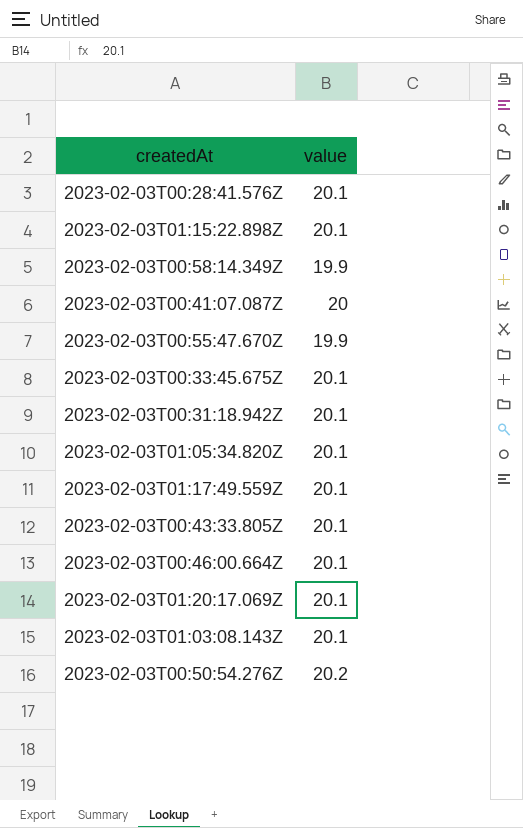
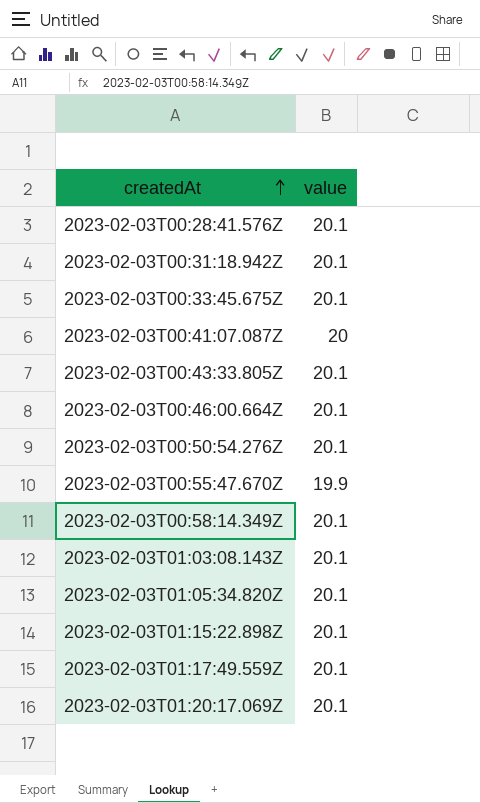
row order: none -> createdAt ascending
2023-02-03T00:50:54.276Z | value: 20.2 -> 20.1
2023-02-03T00:58:14.349Z | value: 19.9 -> 20.1

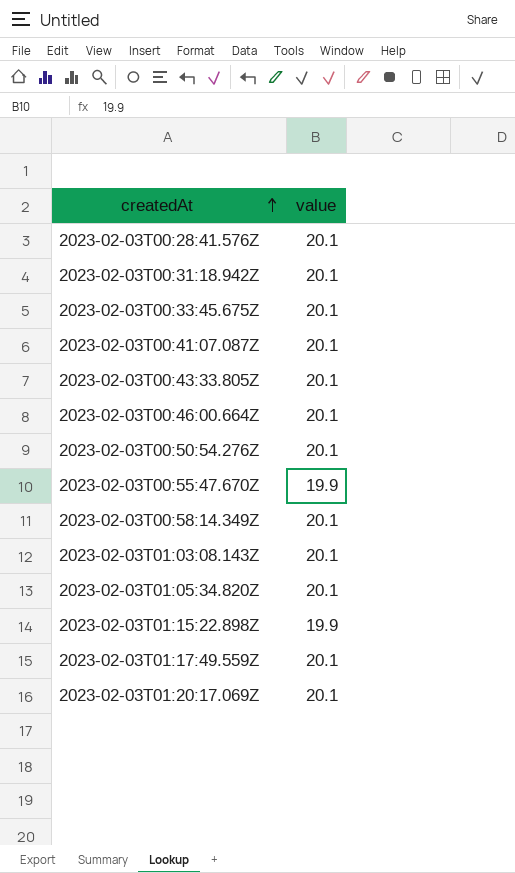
2023-02-03T00:41:07.087Z | value: 20 -> 20.1
2023-02-03T01:15:22.898Z | value: 20.1 -> 19.9

